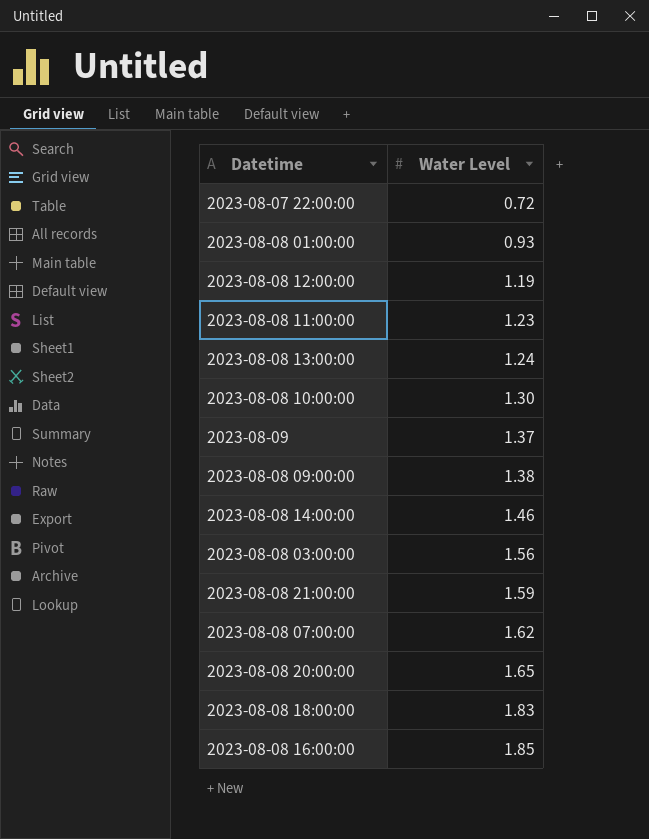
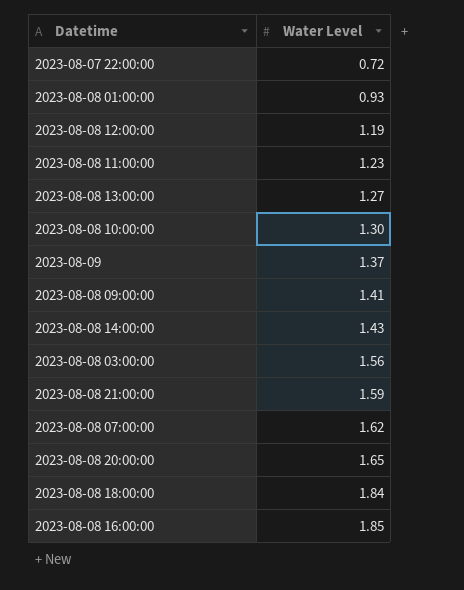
2023-08-08 13:00:00 | Water Level: 1.24 -> 1.27
2023-08-08 09:00:00 | Water Level: 1.38 -> 1.41
2023-08-08 14:00:00 | Water Level: 1.46 -> 1.43
2023-08-08 18:00:00 | Water Level: 1.83 -> 1.84

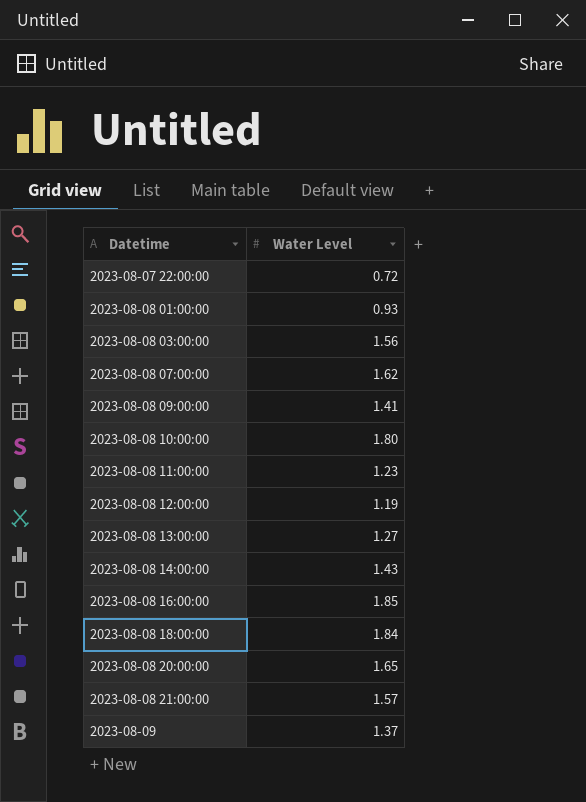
row order: Water Level ascending -> Datetime ascending
2023-08-08 10:00:00 | Water Level: 1.30 -> 1.80
2023-08-08 21:00:00 | Water Level: 1.59 -> 1.57

